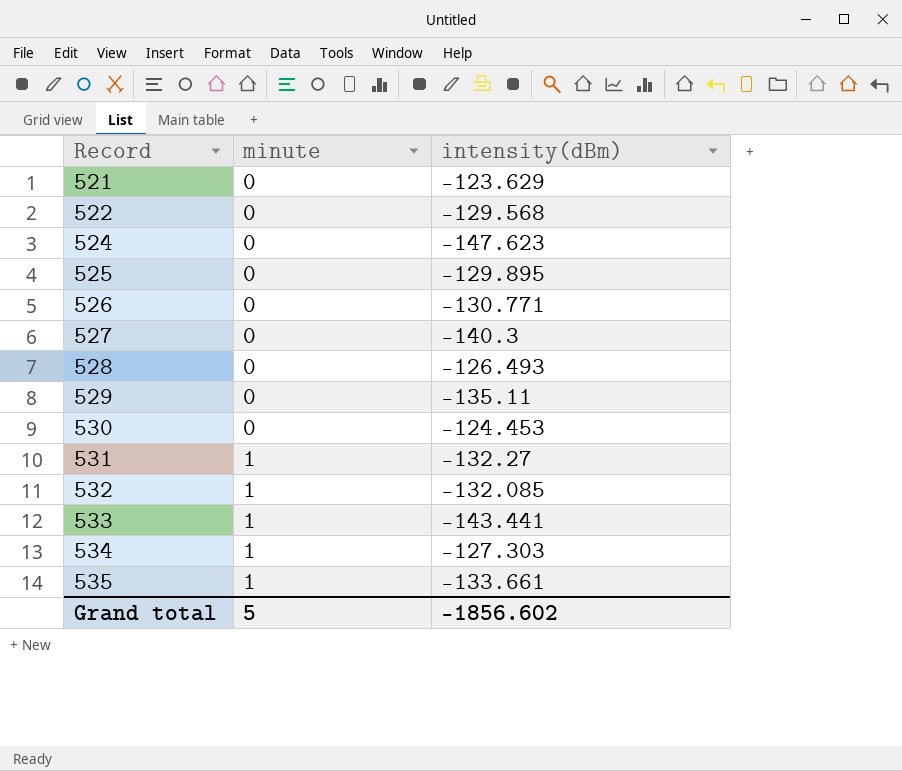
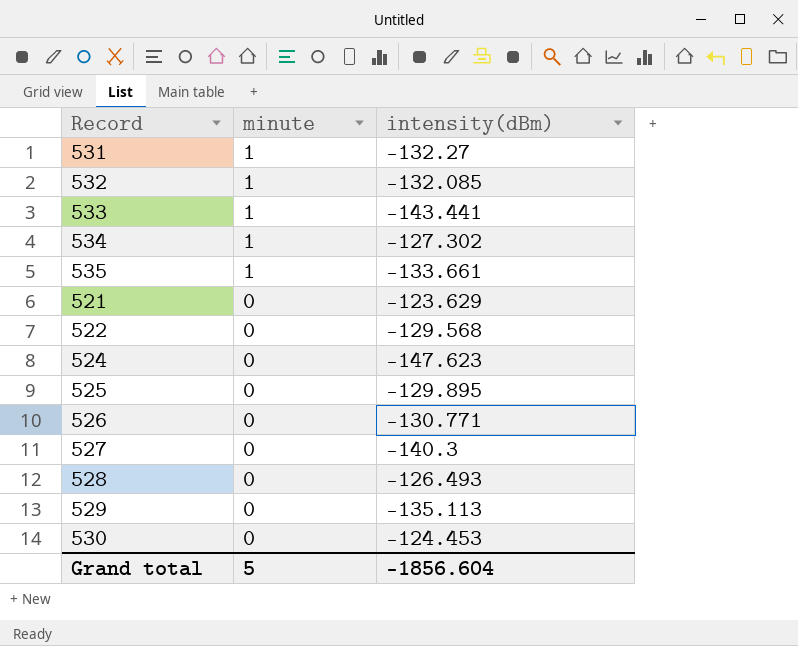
row order: Record ascending -> minute descending
534 | intensity(dBm): -127.303 -> -127.302
529 | intensity(dBm): -135.11 -> -135.113
Grand total | intensity(dBm): -1856.602 -> -1856.604

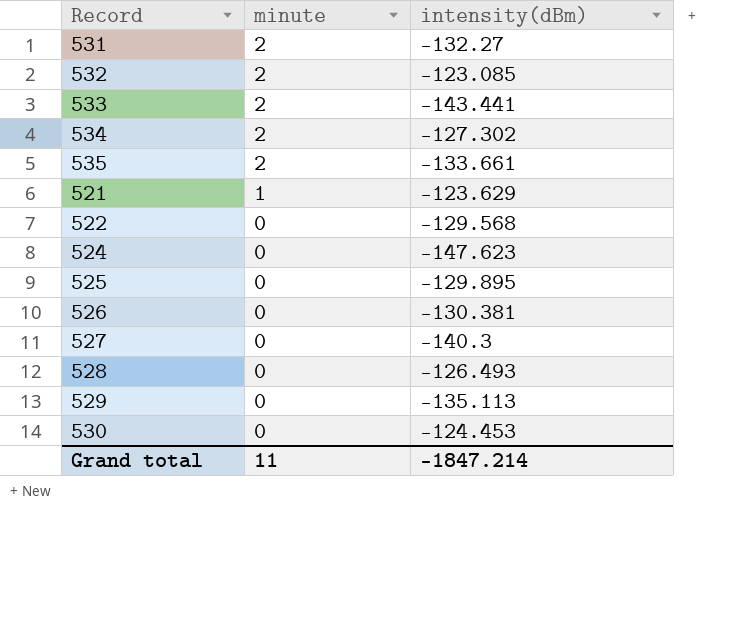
531 | minute: 1 -> 2
532 | minute: 1 -> 2
532 | intensity(dBm): -132.085 -> -123.085
533 | minute: 1 -> 2
534 | minute: 1 -> 2
535 | minute: 1 -> 2
521 | minute: 0 -> 1
526 | intensity(dBm): -130.771 -> -130.381
Grand total | minute: 5 -> 11
Grand total | intensity(dBm): -1856.604 -> -1847.214

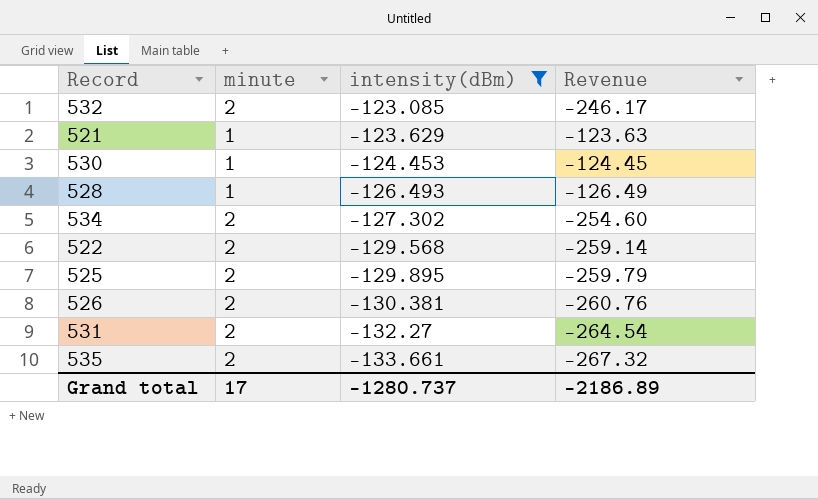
filter: none -> intensity(dBm) >= -133.661
row order: minute descending -> intensity(dBm) descending
column Revenue | formula: none -> [minute] * [intensity(dBm)]
530 | minute: 0 -> 1
528 | minute: 0 -> 1
522 | minute: 0 -> 2
525 | minute: 0 -> 2
526 | minute: 0 -> 2
Grand total | minute: 11 -> 17
Grand total | intensity(dBm): -1847.214 -> -1280.737

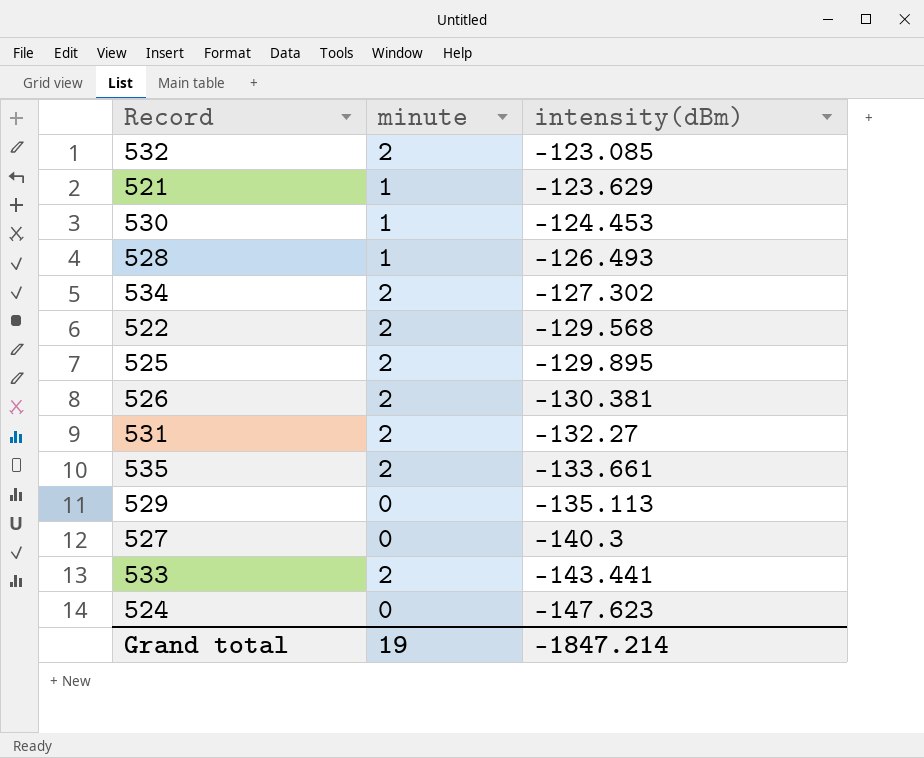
filter: intensity(dBm) >= -133.661 -> none
column Revenue | formula: [minute] * [intensity(dBm)] -> none
Grand total | minute: 17 -> 19
Grand total | intensity(dBm): -1280.737 -> -1847.214

